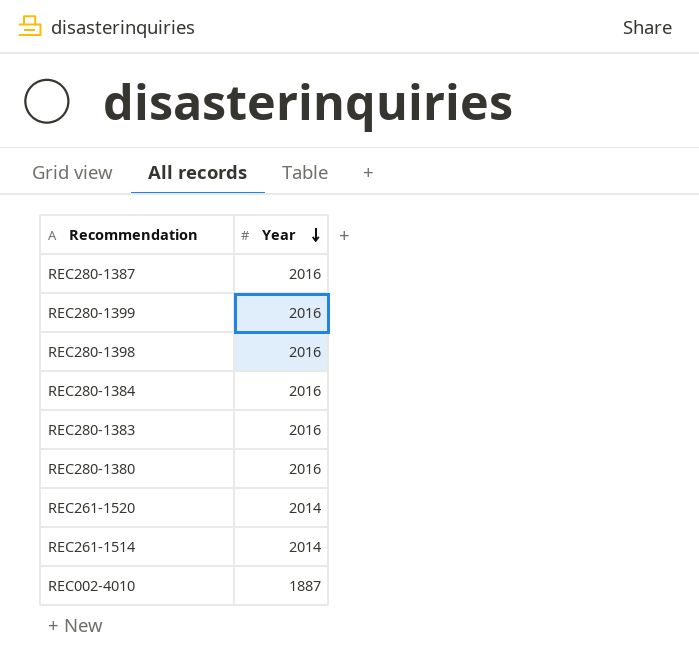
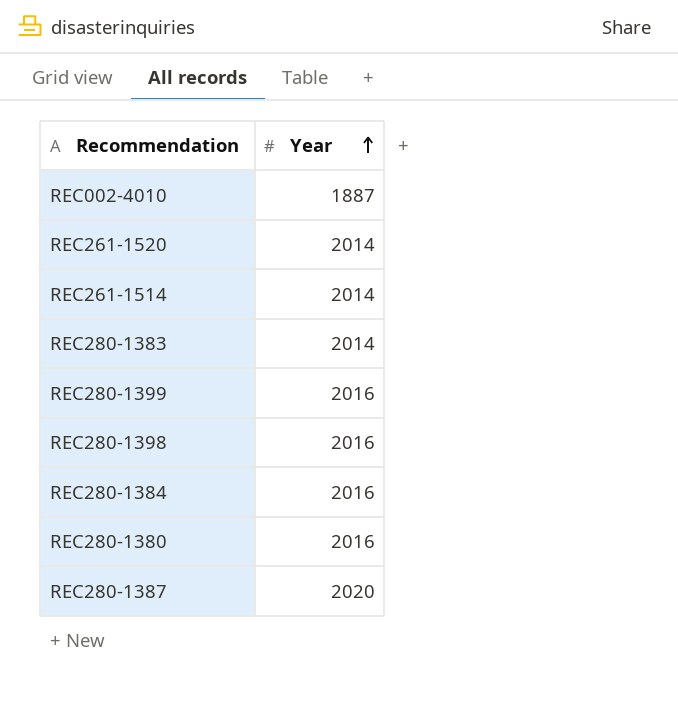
row order: Year descending -> Year ascending
REC280-1383 | Year: 2016 -> 2014
REC280-1387 | Year: 2016 -> 2020

